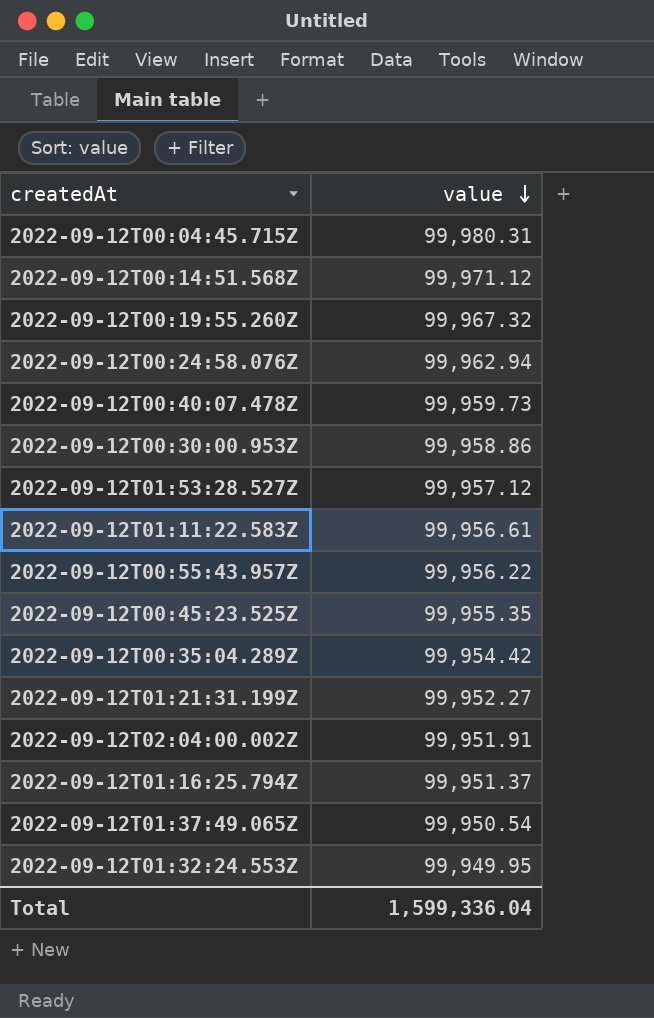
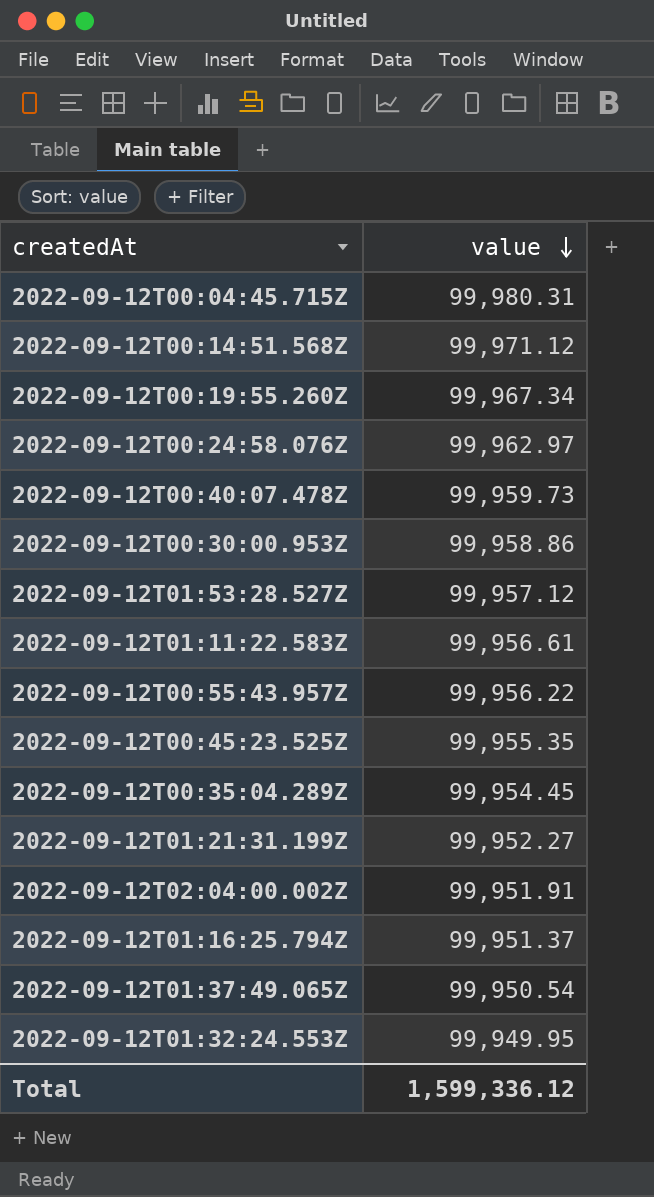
2022-09-12T00:19:55.260Z | value: 99,967.32 -> 99,967.34
2022-09-12T00:24:58.076Z | value: 99,962.94 -> 99,962.97
2022-09-12T00:35:04.289Z | value: 99,954.42 -> 99,954.45
Total | value: 1,599,336.04 -> 1,599,336.12

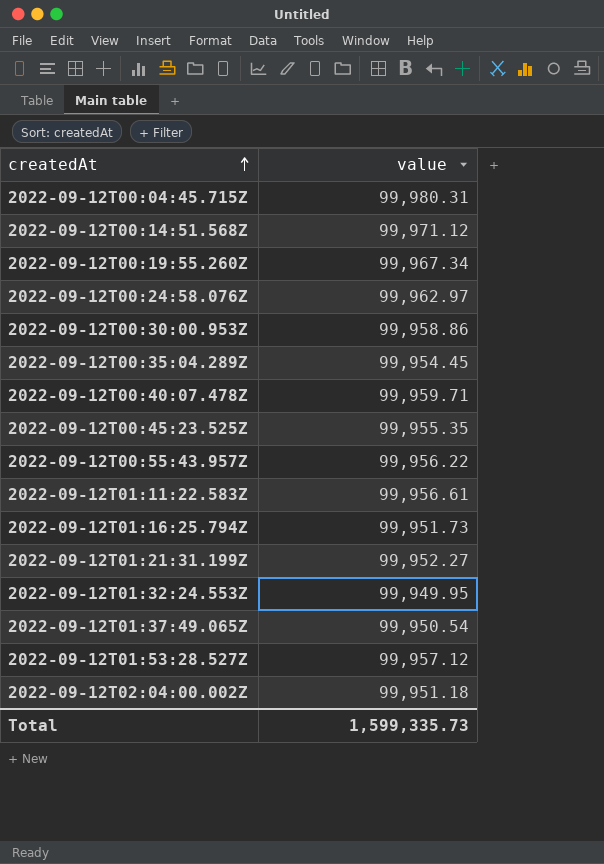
row order: value descending -> createdAt ascending
2022-09-12T00:40:07.478Z | value: 99,959.73 -> 99,959.71
2022-09-12T01:16:25.794Z | value: 99,951.37 -> 99,951.73
2022-09-12T02:04:00.002Z | value: 99,951.91 -> 99,951.18
Total | value: 1,599,336.12 -> 1,599,335.73

